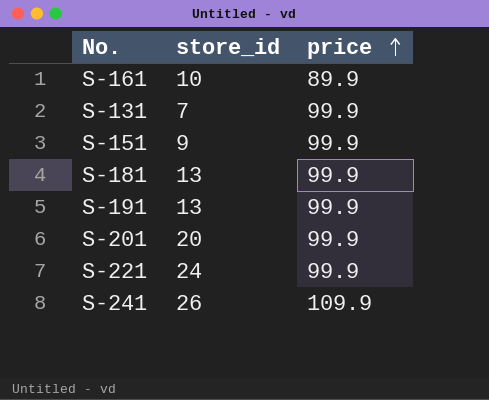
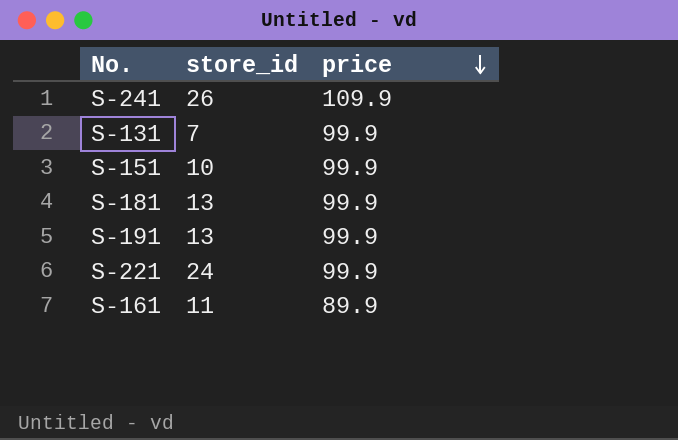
row order: price ascending -> price descending
row S-201: 20 | 99.9 -> none
S-151 | store_id: 9 -> 10
S-161 | store_id: 10 -> 11

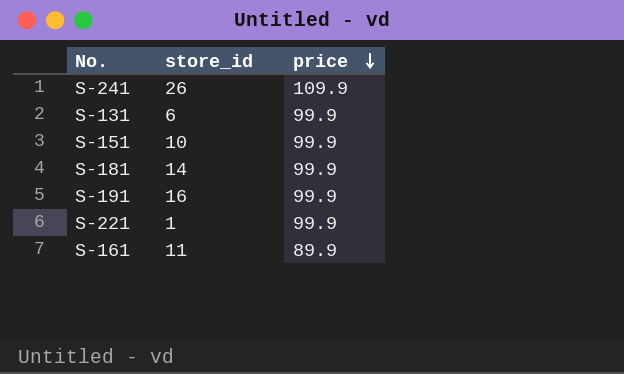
S-131 | store_id: 7 -> 6
S-181 | store_id: 13 -> 14
S-191 | store_id: 13 -> 16
S-221 | store_id: 24 -> 1

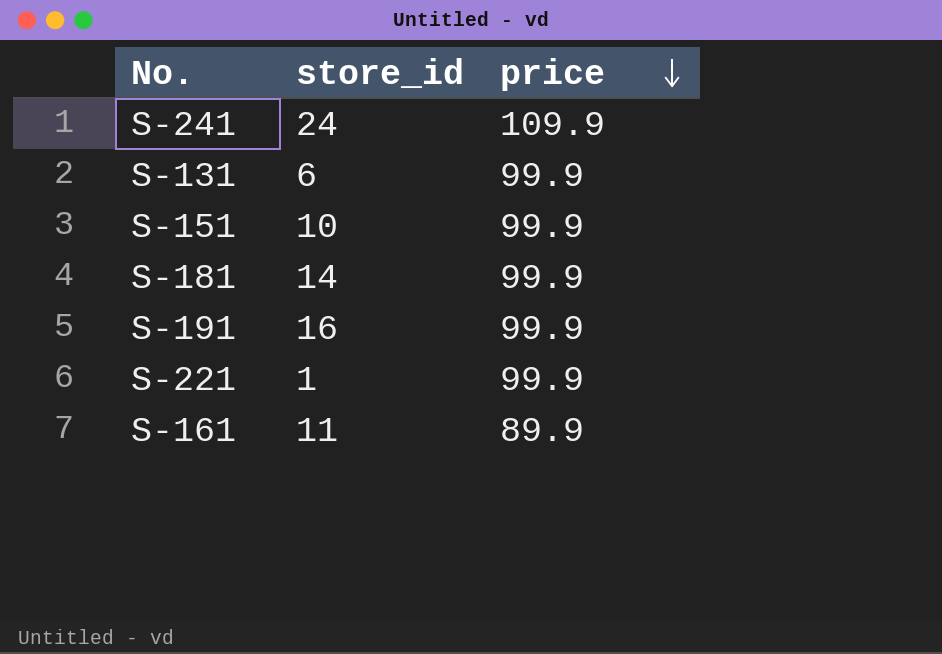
S-241 | store_id: 26 -> 24

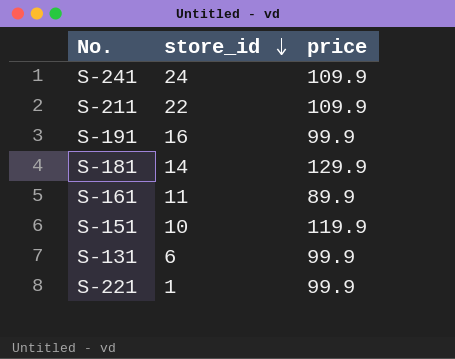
row order: price descending -> store_id descending
row S-211: none -> 22 | 109.9
S-181 | price: 99.9 -> 129.9
S-151 | price: 99.9 -> 119.9

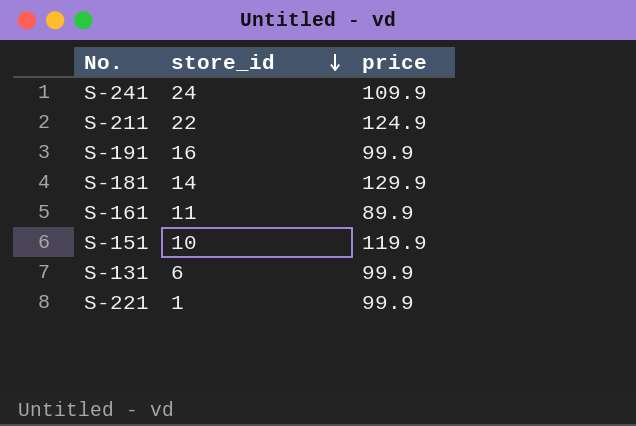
S-211 | price: 109.9 -> 124.9

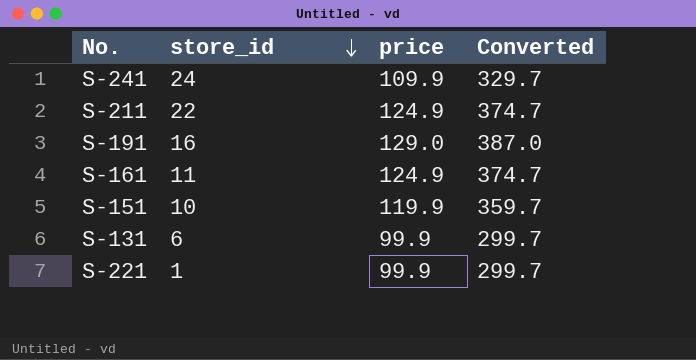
column Converted | formula: none -> [price] * 3
row S-181: 14 | 129.9 -> none
S-191 | price: 99.9 -> 129.0
S-161 | price: 89.9 -> 124.9

